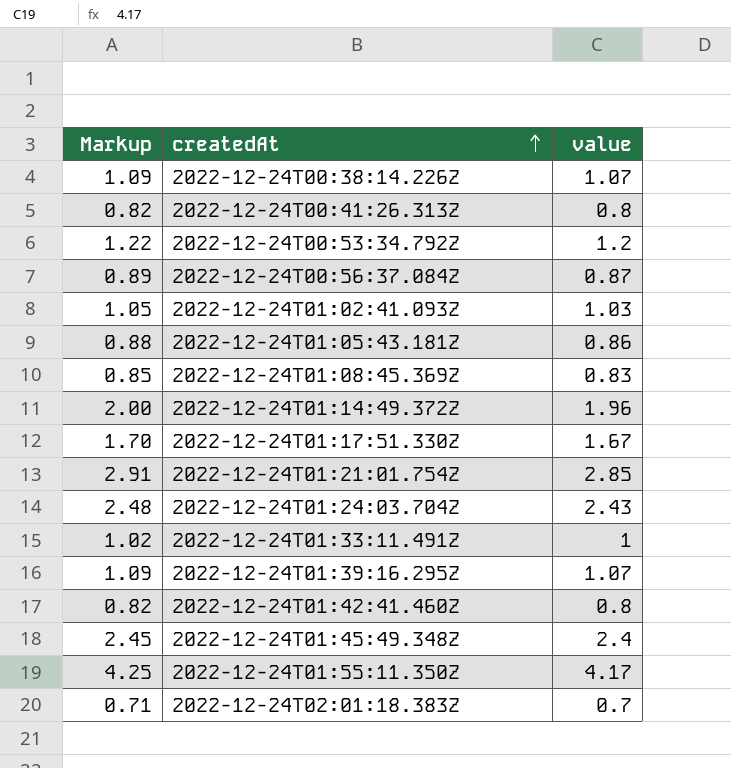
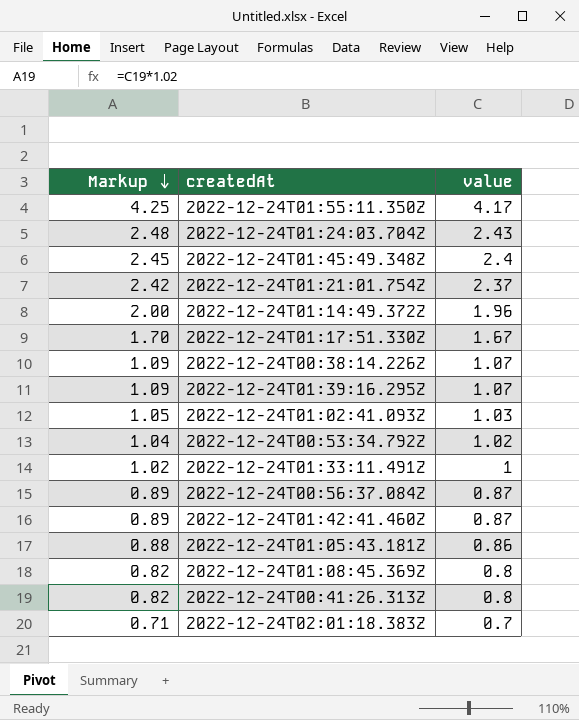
row order: createdAt ascending -> Markup descending
2022-12-24T01:21:01.754Z | Markup: 2.91 -> 2.42
2022-12-24T01:21:01.754Z | value: 2.85 -> 2.37
2022-12-24T00:53:34.792Z | Markup: 1.22 -> 1.04
2022-12-24T00:53:34.792Z | value: 1.2 -> 1.02
2022-12-24T01:42:41.460Z | Markup: 0.82 -> 0.89
2022-12-24T01:42:41.460Z | value: 0.8 -> 0.87
2022-12-24T01:08:45.369Z | Markup: 0.85 -> 0.82
2022-12-24T01:08:45.369Z | value: 0.83 -> 0.8

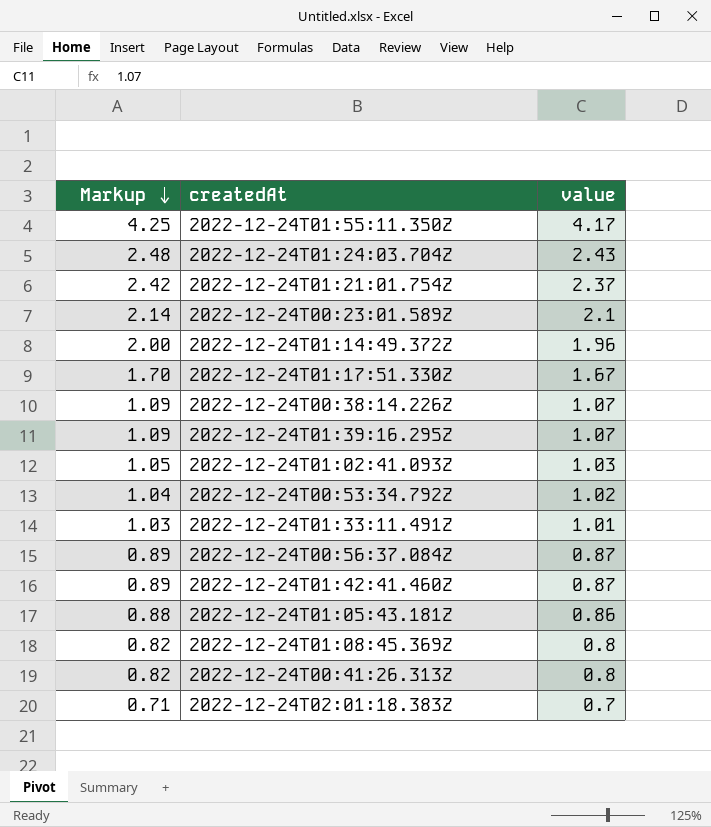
row 2022-12-24T01:45:49.348Z: 2.45 | 2.4 -> none
row 2022-12-24T00:23:01.589Z: none -> 2.14 | 2.1
2022-12-24T01:33:11.491Z | Markup: 1.02 -> 1.03
2022-12-24T01:33:11.491Z | value: 1 -> 1.01

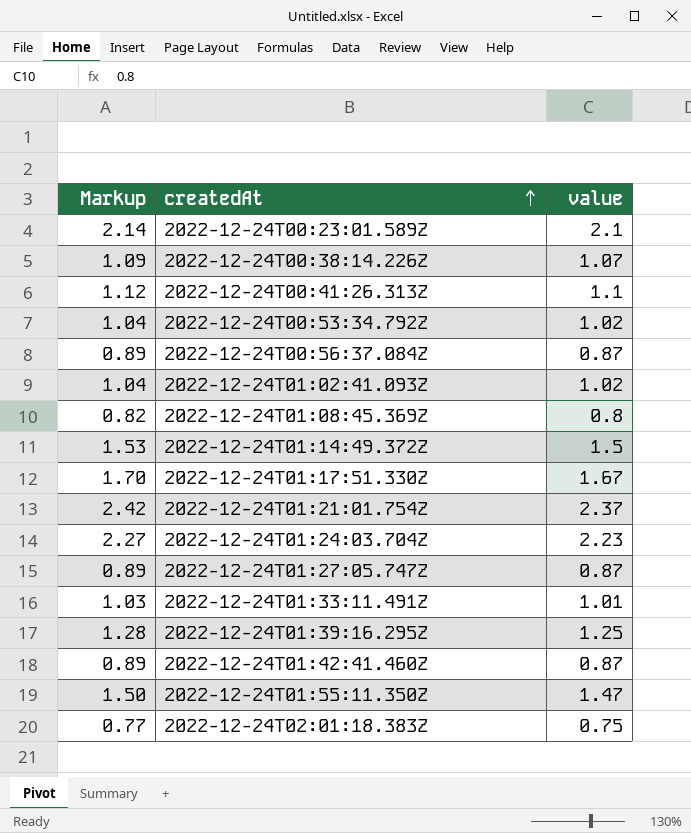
row order: Markup descending -> createdAt ascending
row 2022-12-24T01:05:43.181Z: 0.88 | 0.86 -> none
2022-12-24T00:41:26.313Z | Markup: 0.82 -> 1.12
2022-12-24T00:41:26.313Z | value: 0.8 -> 1.1
2022-12-24T01:02:41.093Z | Markup: 1.05 -> 1.04
2022-12-24T01:02:41.093Z | value: 1.03 -> 1.02
2022-12-24T01:14:49.372Z | Markup: 2.00 -> 1.53
2022-12-24T01:14:49.372Z | value: 1.96 -> 1.5
2022-12-24T01:24:03.704Z | Markup: 2.48 -> 2.27
2022-12-24T01:24:03.704Z | value: 2.43 -> 2.23
row 2022-12-24T01:27:05.747Z: none -> 0.89 | 0.87
2022-12-24T01:39:16.295Z | Markup: 1.09 -> 1.28
2022-12-24T01:39:16.295Z | value: 1.07 -> 1.25
2022-12-24T01:55:11.350Z | Markup: 4.25 -> 1.50
2022-12-24T01:55:11.350Z | value: 4.17 -> 1.47
2022-12-24T02:01:18.383Z | Markup: 0.71 -> 0.77
2022-12-24T02:01:18.383Z | value: 0.7 -> 0.75

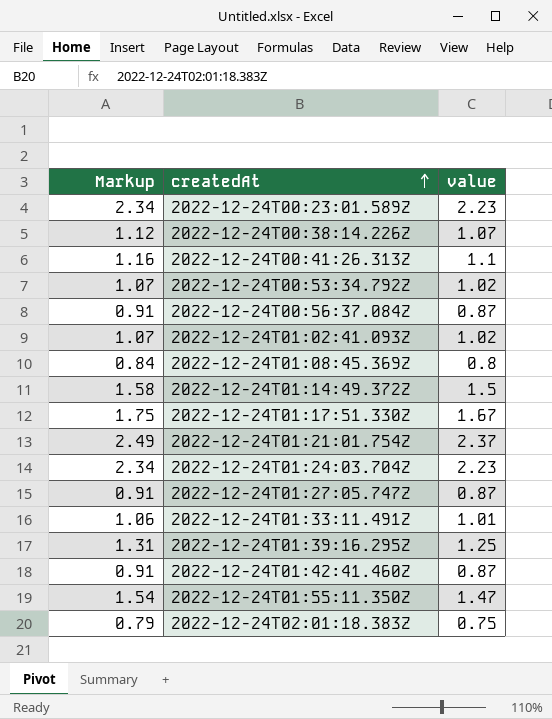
column Markup | formula: [value] * 1.02 -> [value] * 1.05
2022-12-24T00:23:01.589Z | value: 2.1 -> 2.23

